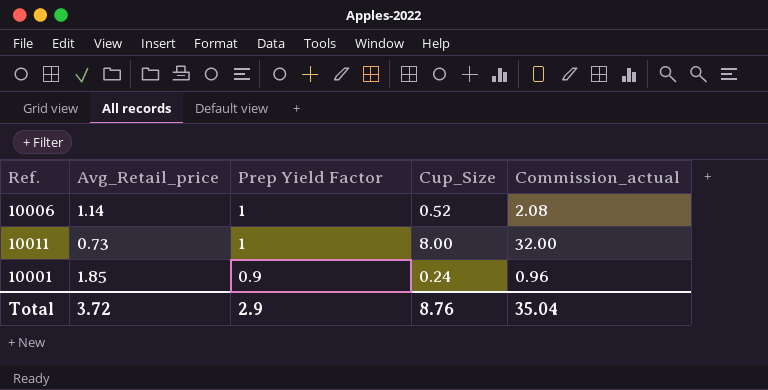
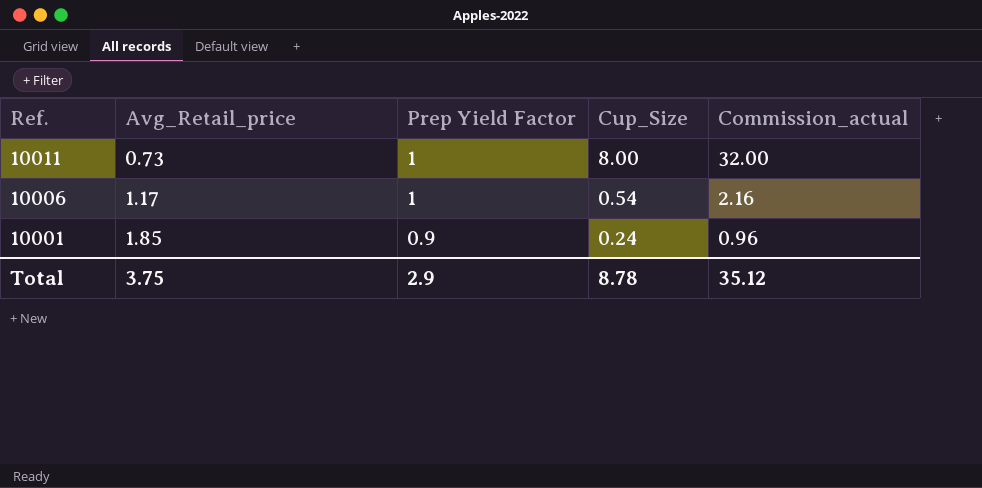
row order: Prep Yield Factor descending -> Ref. descending
10006 | Avg_Retail_price: 1.14 -> 1.17
10006 | Cup_Size: 0.52 -> 0.54
10006 | Commission_actual: 2.08 -> 2.16
Total | Avg_Retail_price: 3.72 -> 3.75
Total | Cup_Size: 8.76 -> 8.78
Total | Commission_actual: 35.04 -> 35.12

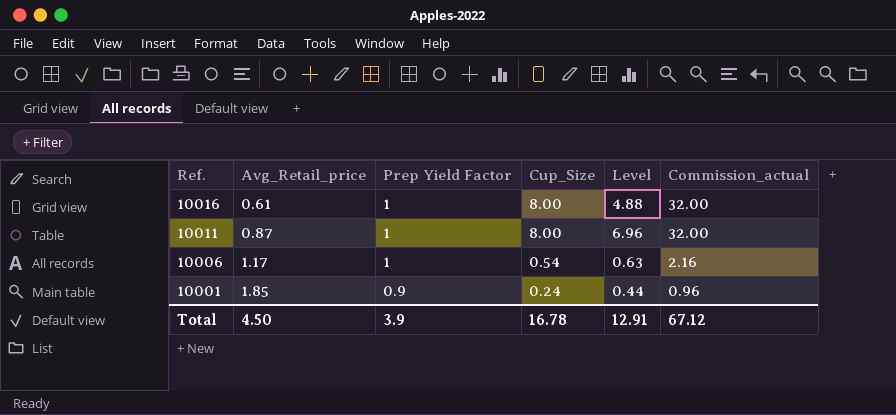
column Level | formula: none -> [Avg_Retail_price] * [Cup_Size]
row 10016: none -> 0.61 | 1 | 8.00 | 4.88 | 32.00
10011 | Avg_Retail_price: 0.73 -> 0.87
Total | Avg_Retail_price: 3.75 -> 4.50
Total | Prep Yield Factor: 2.9 -> 3.9
Total | Cup_Size: 8.78 -> 16.78
Total | Commission_actual: 35.12 -> 67.12

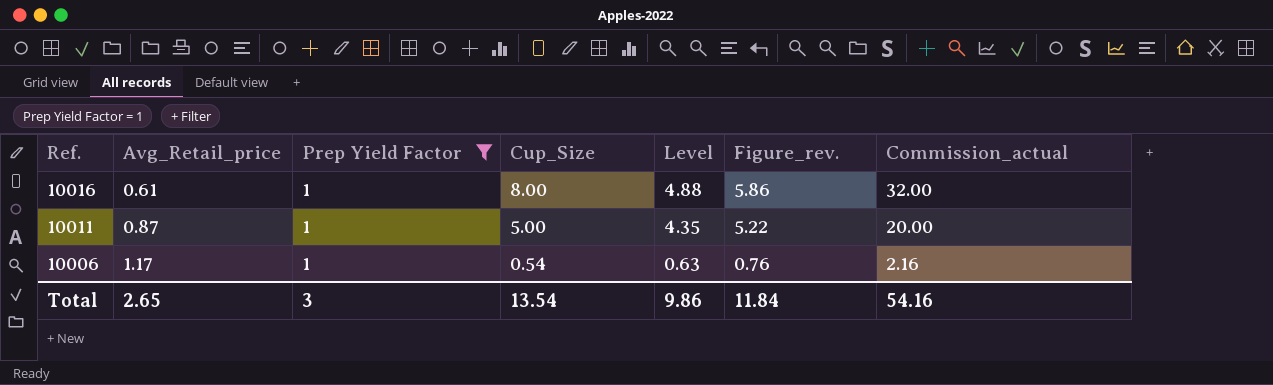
filter: none -> Prep Yield Factor = 1
column Figure_rev. | formula: none -> [Level] * 1.2
10011 | Cup_Size: 8.00 -> 5.00
10011 | Level: 6.96 -> 4.35
10011 | Commission_actual: 32.00 -> 20.00
Total | Avg_Retail_price: 4.50 -> 2.65
Total | Prep Yield Factor: 3.9 -> 3
Total | Cup_Size: 16.78 -> 13.54
Total | Level: 12.91 -> 9.86
Total | Commission_actual: 67.12 -> 54.16

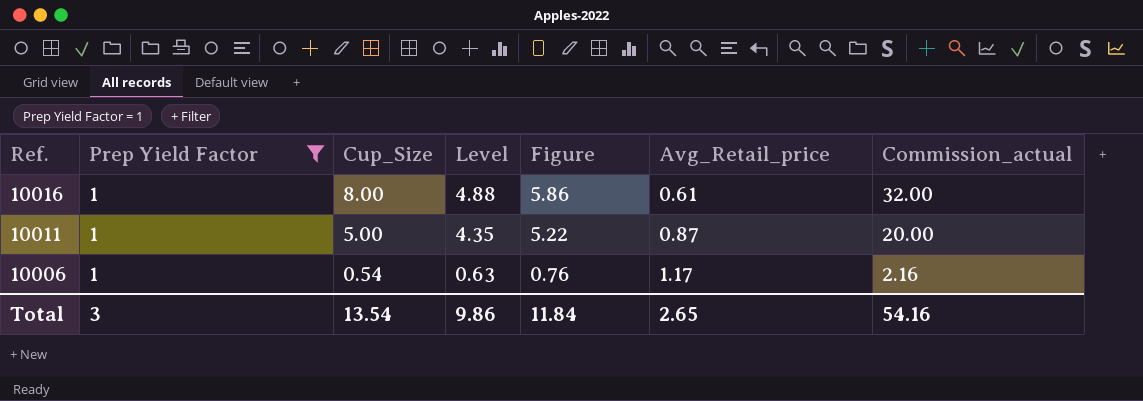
column name: Figure_rev. -> Figure
column Avg_Retail_price | position: 2 -> 6

